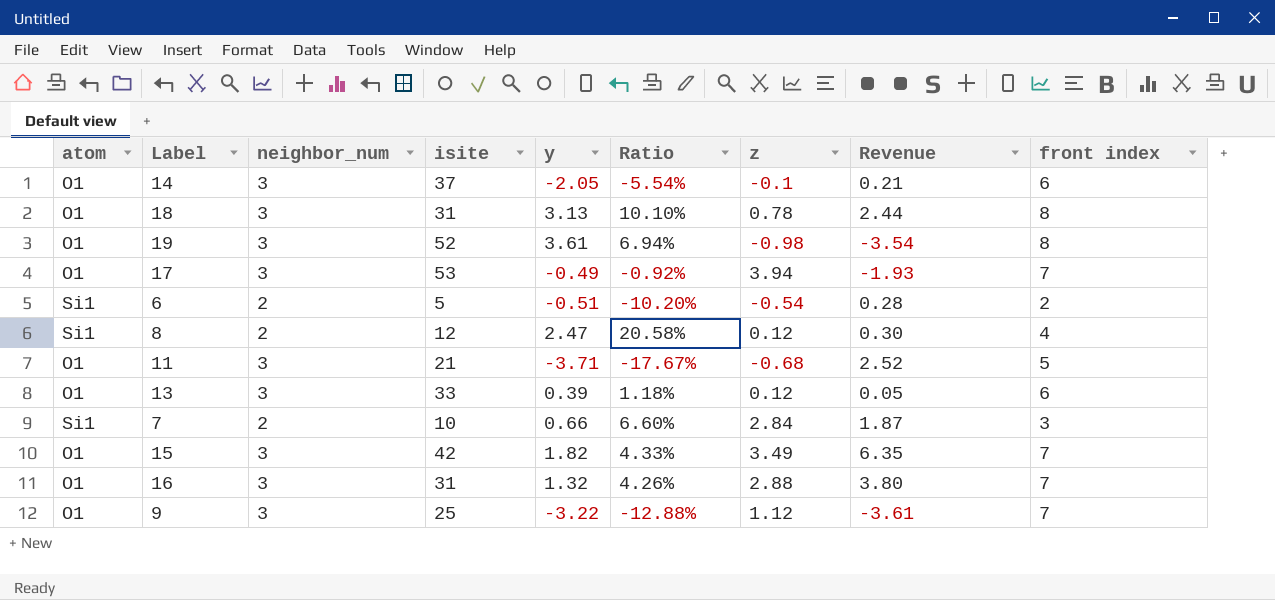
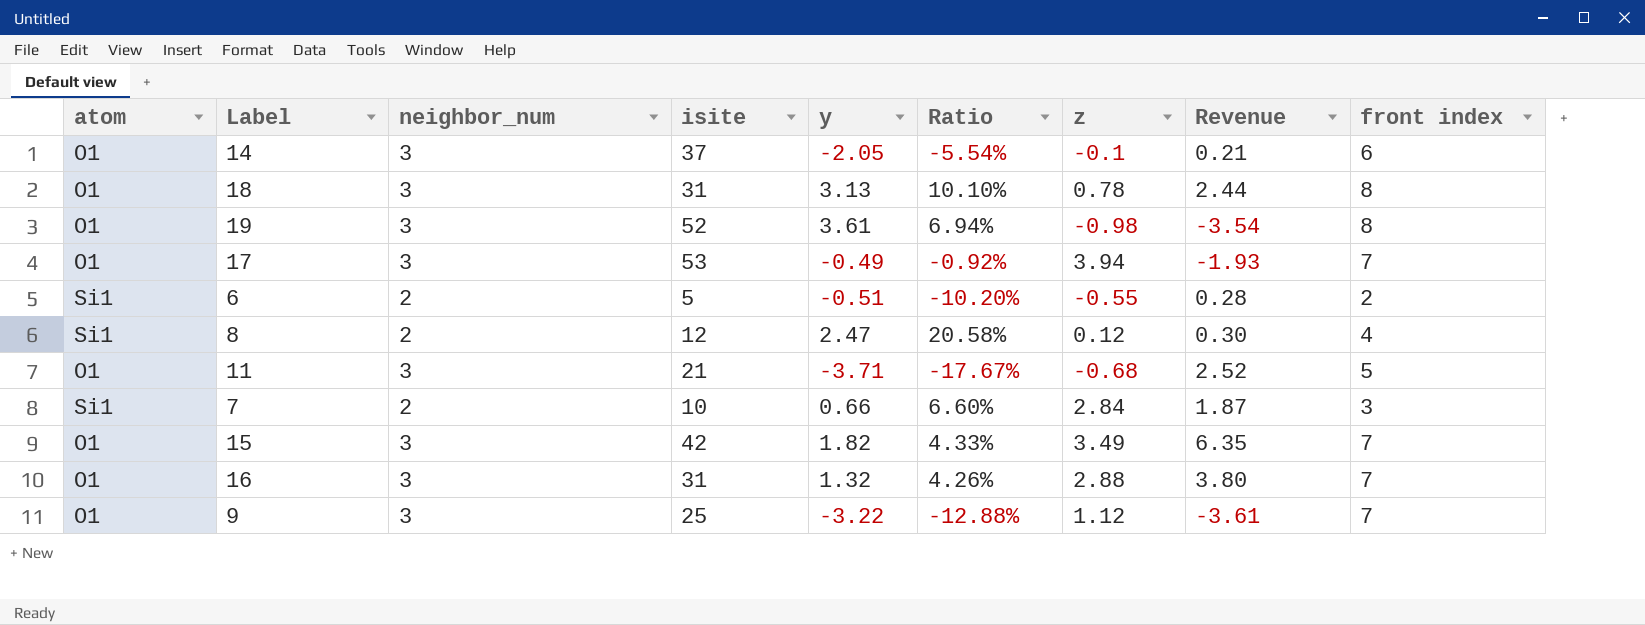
row 13: O1 | 3 | 33 | 0.39 | 1.18% | 0.12 | 0.05 | 6 -> none
6 | z: -0.54 -> -0.55

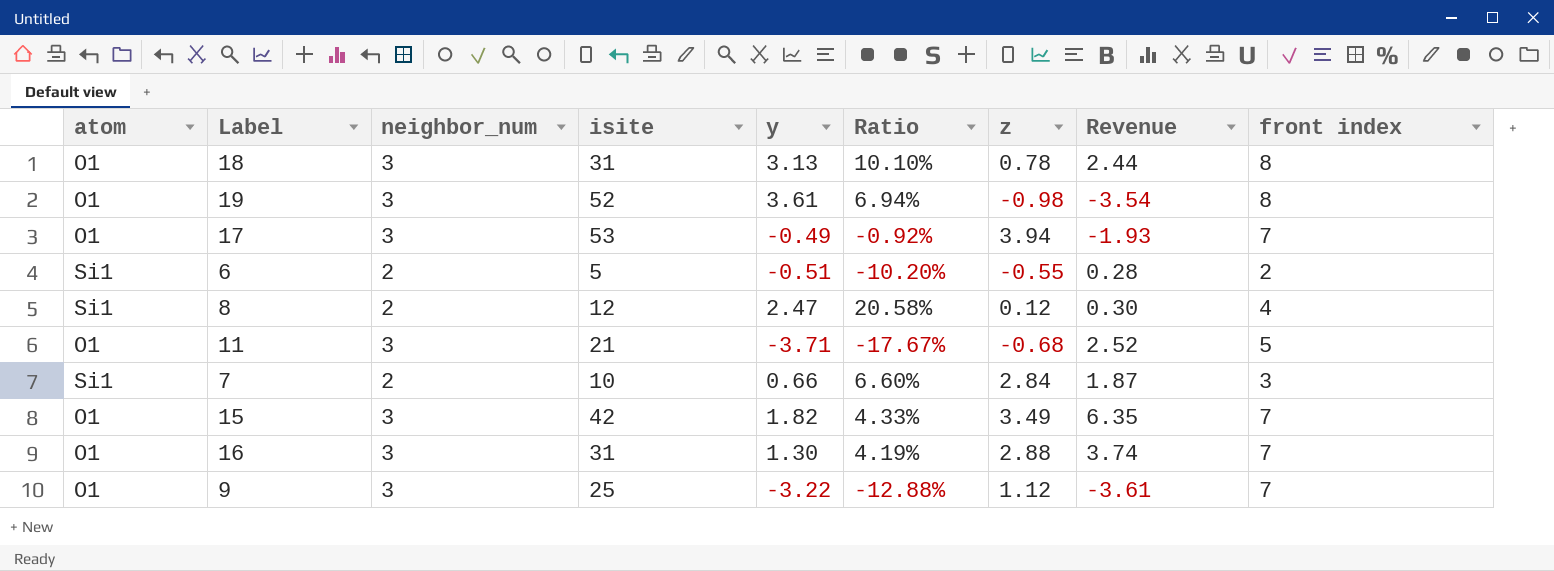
row 14: O1 | 3 | 37 | -2.05 | -5.54% | -0.1 | 0.21 | 6 -> none
16 | y: 1.32 -> 1.30
16 | Ratio: 4.26% -> 4.19%
16 | Revenue: 3.80 -> 3.74

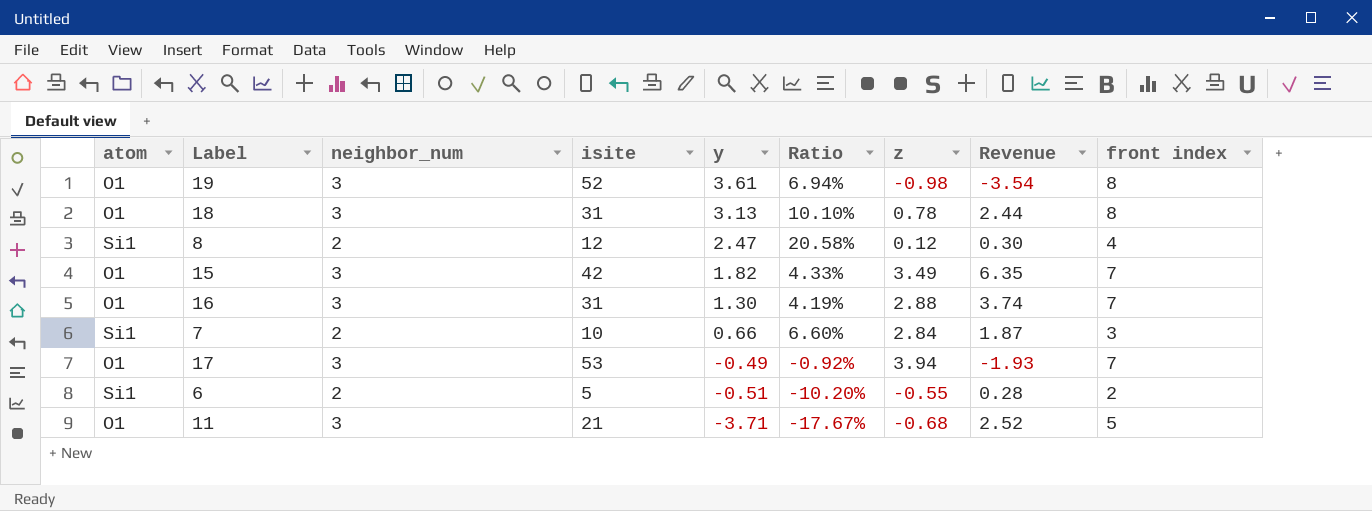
row order: none -> y descending
row 9: O1 | 3 | 25 | -3.22 | -12.88% | 1.12 | -3.61 | 7 -> none

